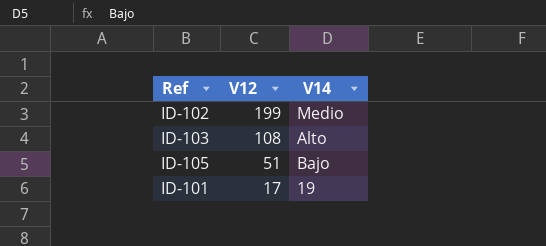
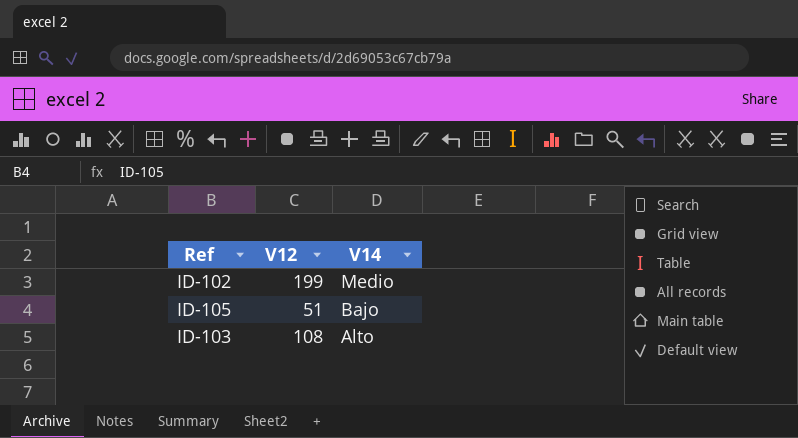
row order: V12 descending -> V14 descending
row ID-101: 17 | 19 -> none

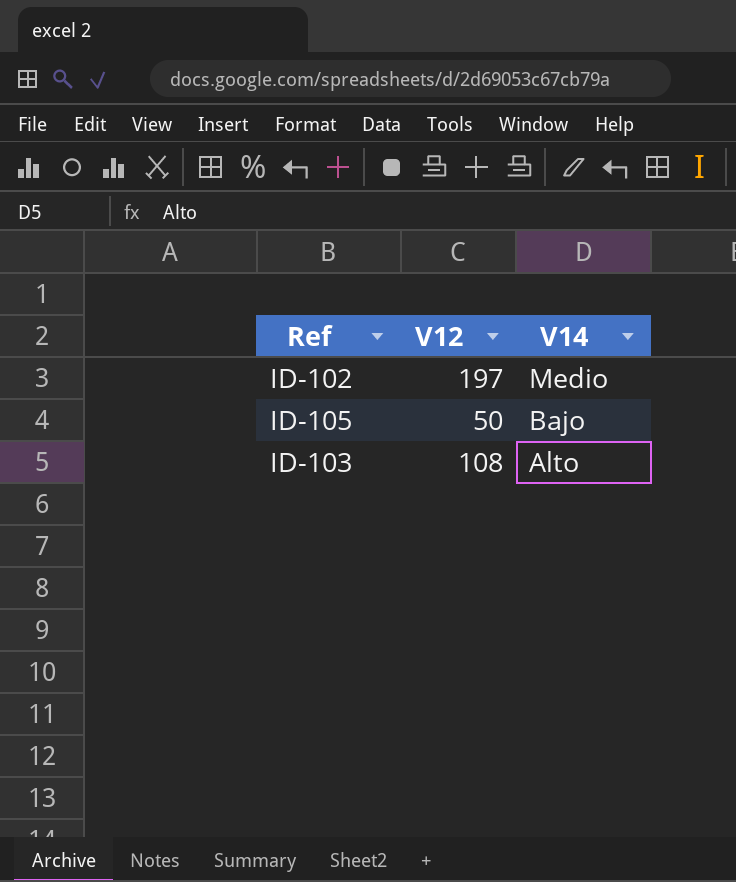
ID-102 | V12: 199 -> 197
ID-105 | V12: 51 -> 50

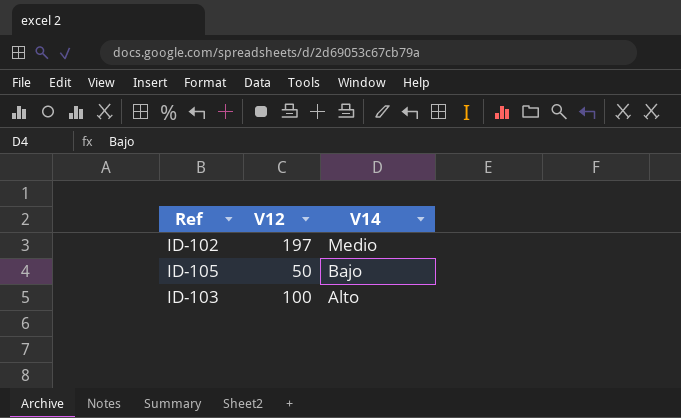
ID-103 | V12: 108 -> 100

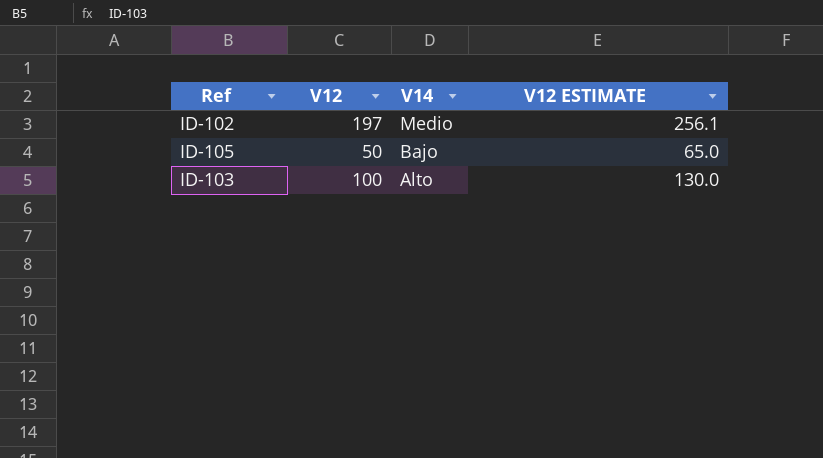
column V12 ESTIMATE | formula: none -> [V12] * 1.3

